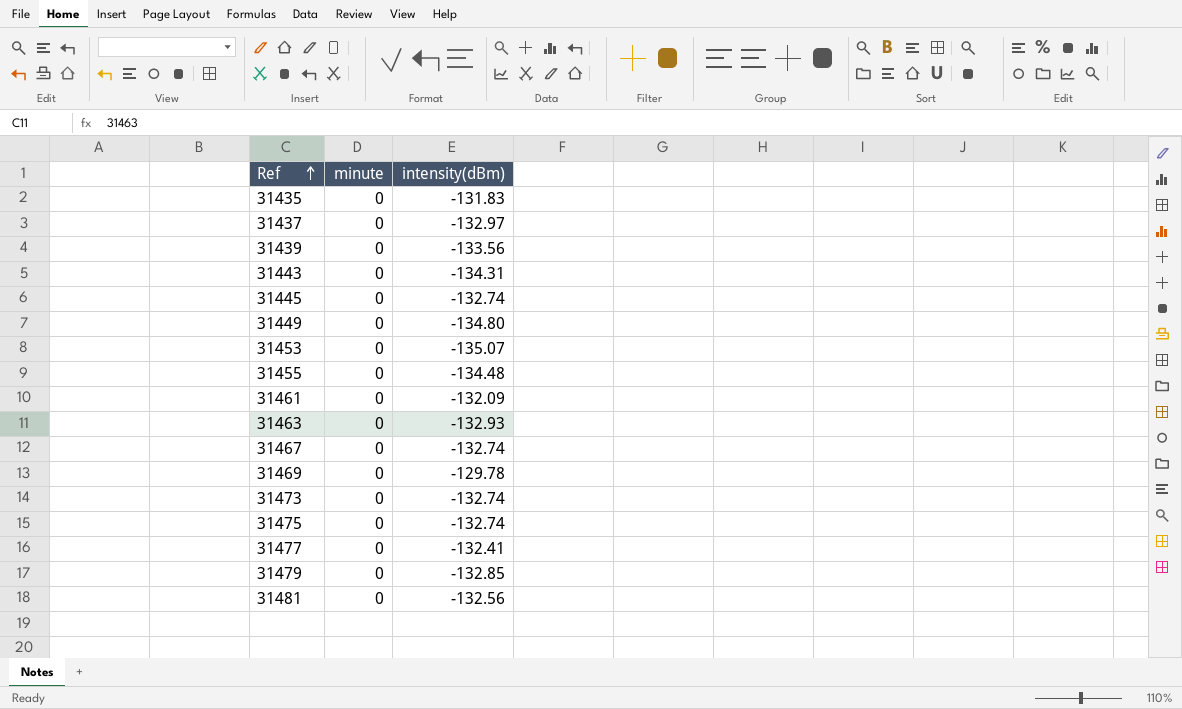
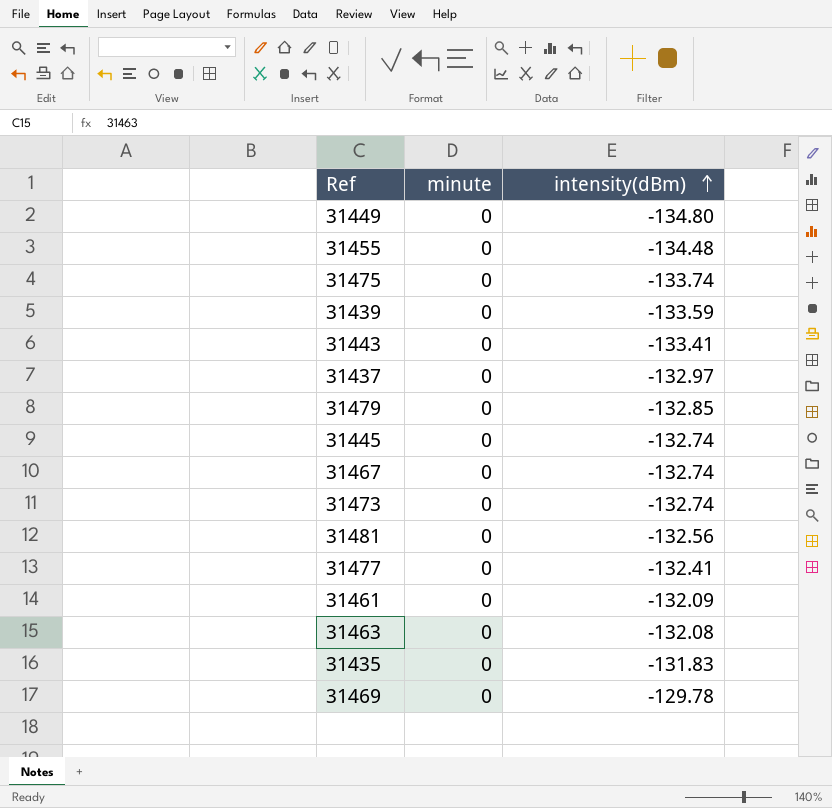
row order: Ref ascending -> intensity(dBm) ascending
row 31453: 0 | -135.07 -> none
31475 | intensity(dBm): -132.74 -> -133.74
31439 | intensity(dBm): -133.56 -> -133.59
31443 | intensity(dBm): -134.31 -> -133.41
31463 | intensity(dBm): -132.93 -> -132.08

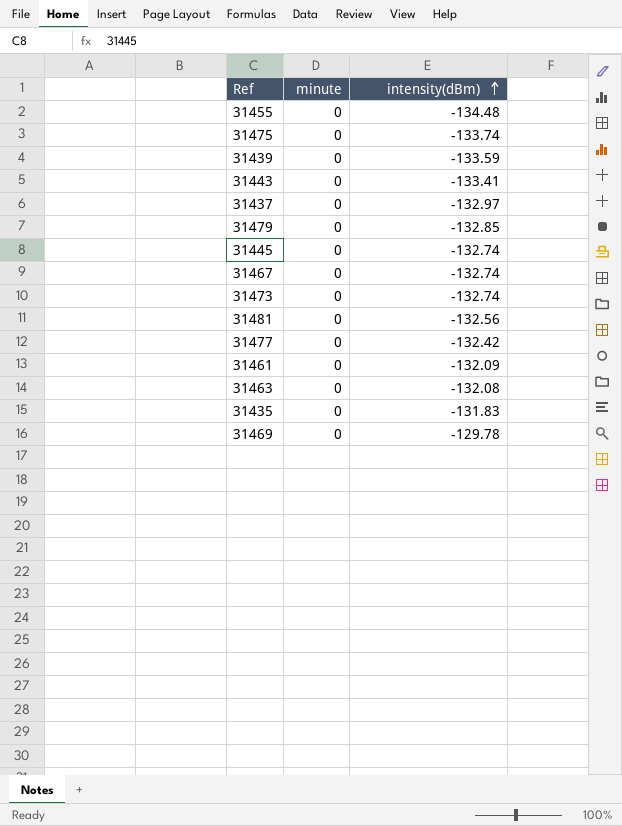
row 31449: 0 | -134.80 -> none
31477 | intensity(dBm): -132.41 -> -132.42

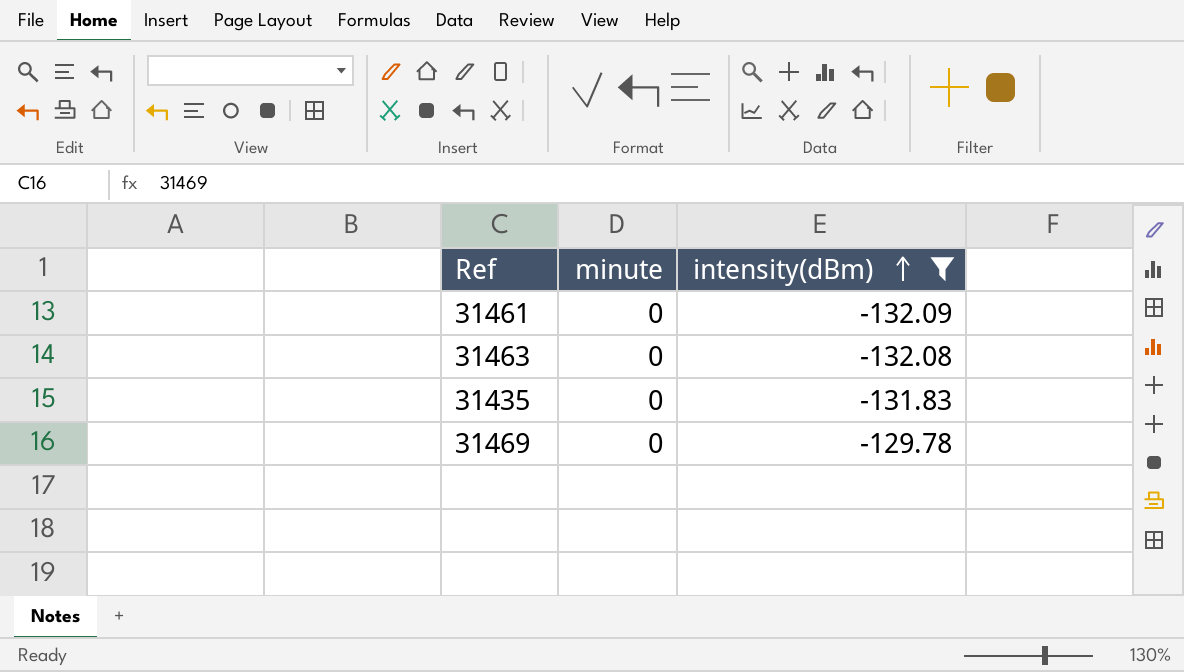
filter: none -> intensity(dBm) >= -132.09

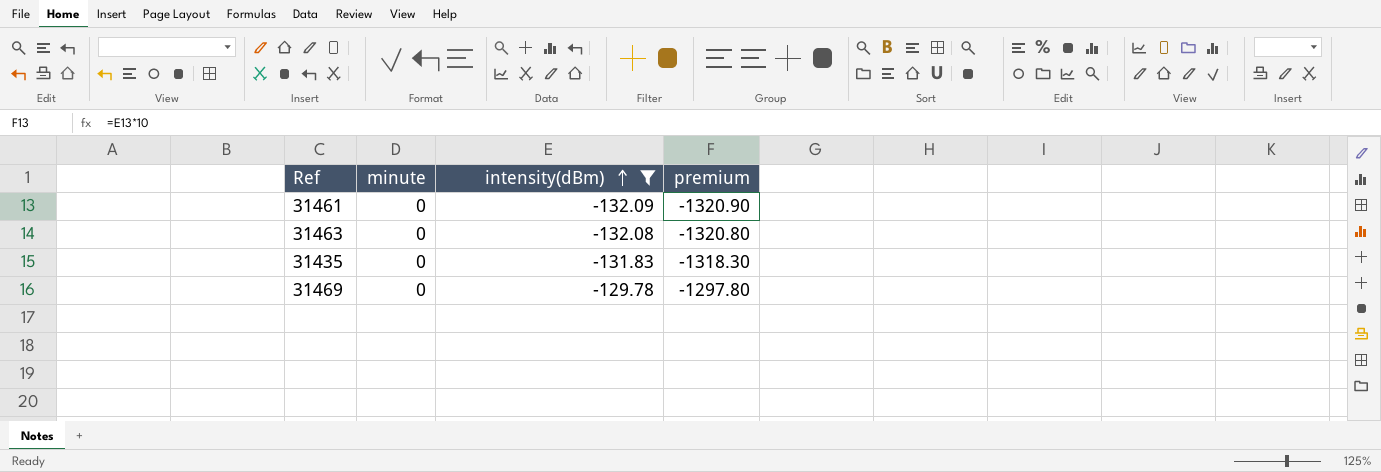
column premium | formula: none -> [intensity(dBm)] * 10

